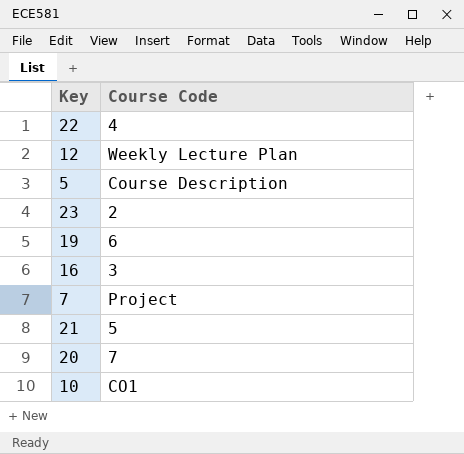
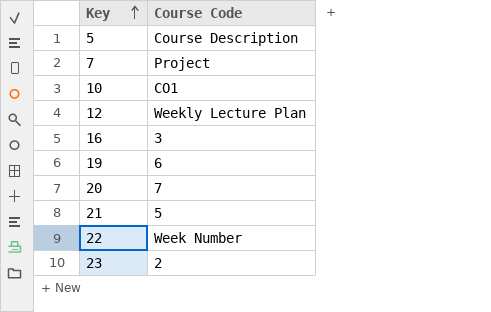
row order: none -> Key ascending
22 | Course Code: 4 -> Week Number

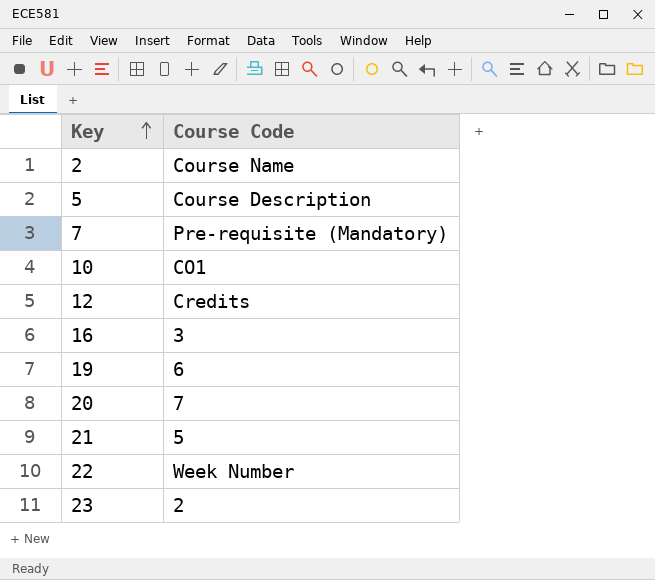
row 2: none -> Course Name
7 | Course Code: Project -> Pre-requisite (Mandatory)
12 | Course Code: Weekly Lecture Plan -> Credits

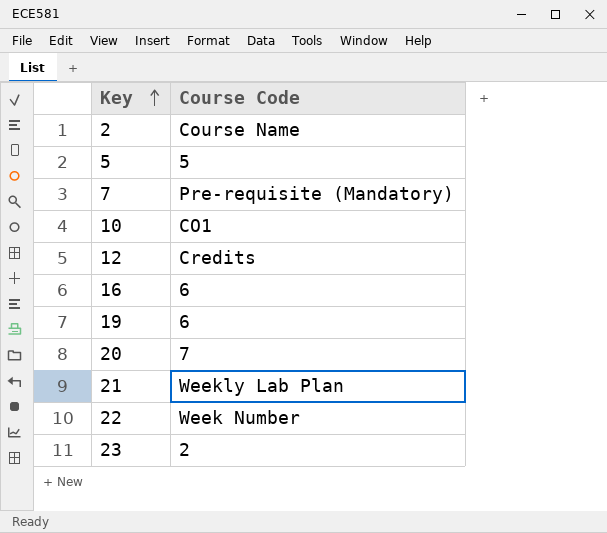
5 | Course Code: Course Description -> 5
16 | Course Code: 3 -> 6
21 | Course Code: 5 -> Weekly Lab Plan

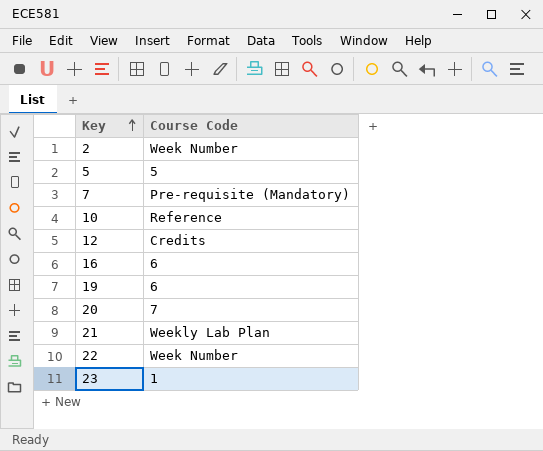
2 | Course Code: Course Name -> Week Number
10 | Course Code: CO1 -> Reference
23 | Course Code: 2 -> 1

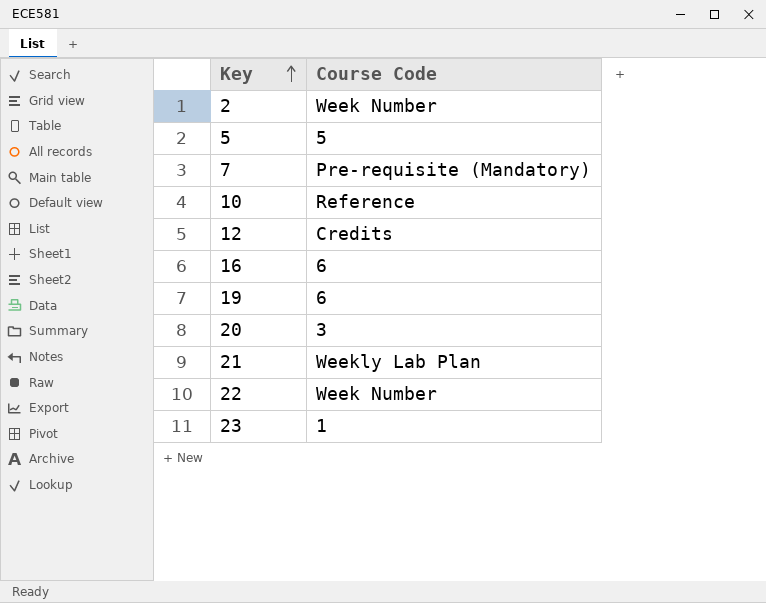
20 | Course Code: 7 -> 3

